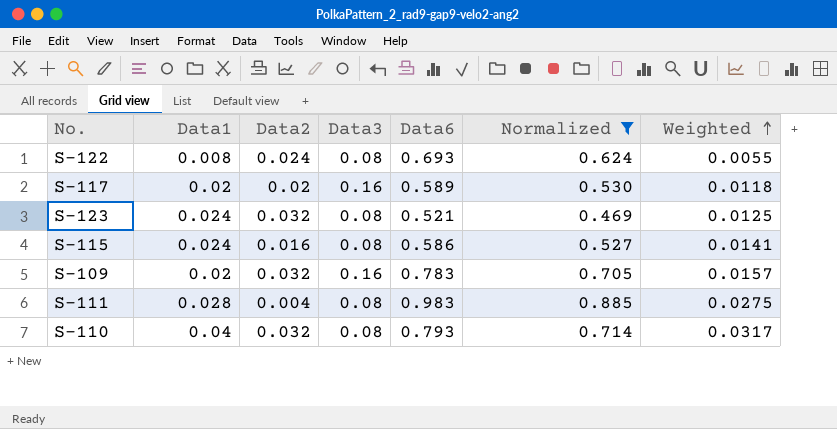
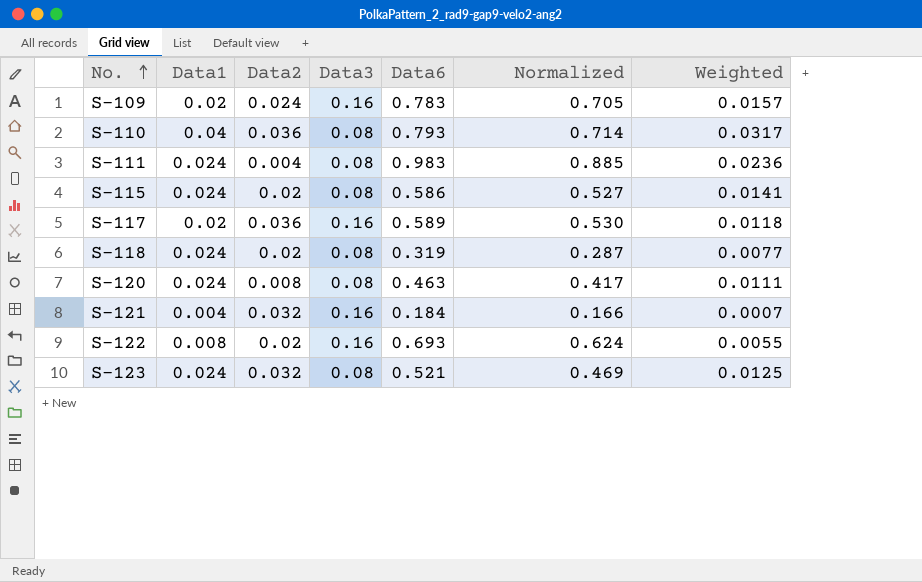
filter: Normalized >= 0.469 -> none
row order: Weighted ascending -> No. ascending
S-109 | Data2: 0.032 -> 0.024
S-110 | Data2: 0.032 -> 0.036
S-111 | Data1: 0.028 -> 0.024
S-111 | Weighted: 0.0275 -> 0.0236
S-115 | Data2: 0.016 -> 0.02
S-117 | Data2: 0.02 -> 0.036
S-122 | Data2: 0.024 -> 0.02
S-122 | Data3: 0.08 -> 0.16

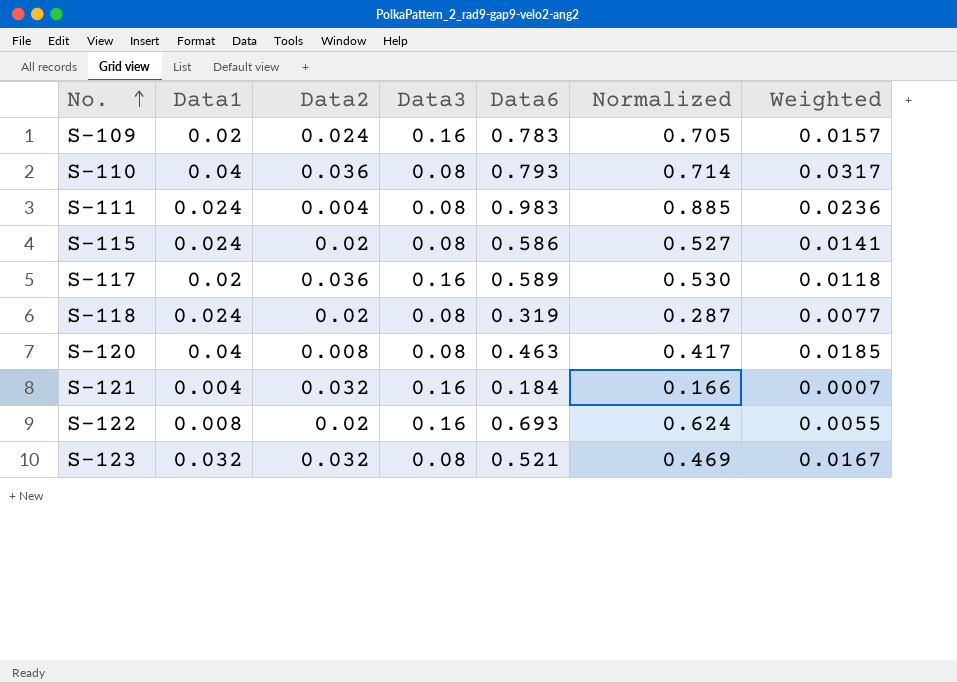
S-120 | Data1: 0.024 -> 0.04
S-120 | Weighted: 0.0111 -> 0.0185
S-123 | Data1: 0.024 -> 0.032
S-123 | Weighted: 0.0125 -> 0.0167

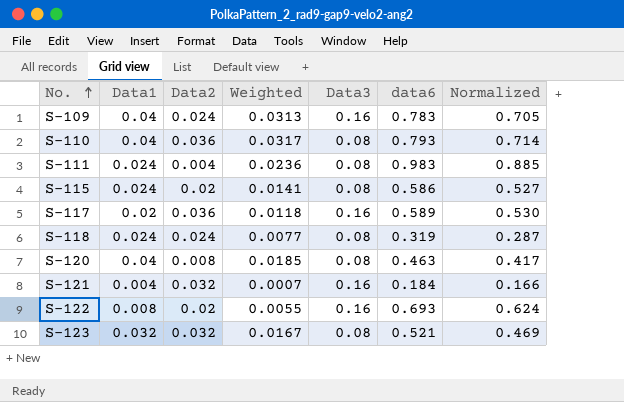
column Weighted | position: 7 -> 4
column name: Data6 -> data6
S-109 | Data1: 0.02 -> 0.04
S-109 | Weighted: 0.0157 -> 0.0313
S-118 | Data2: 0.02 -> 0.024

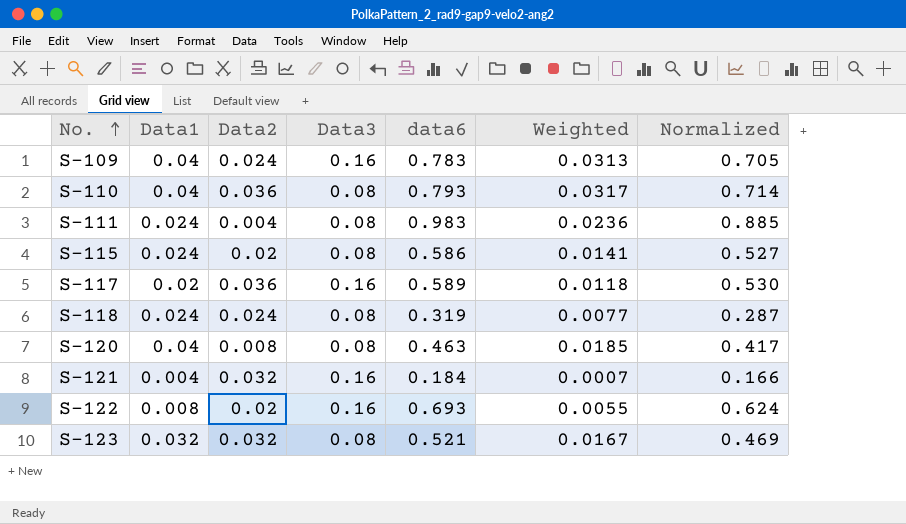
column Weighted | position: 4 -> 6

